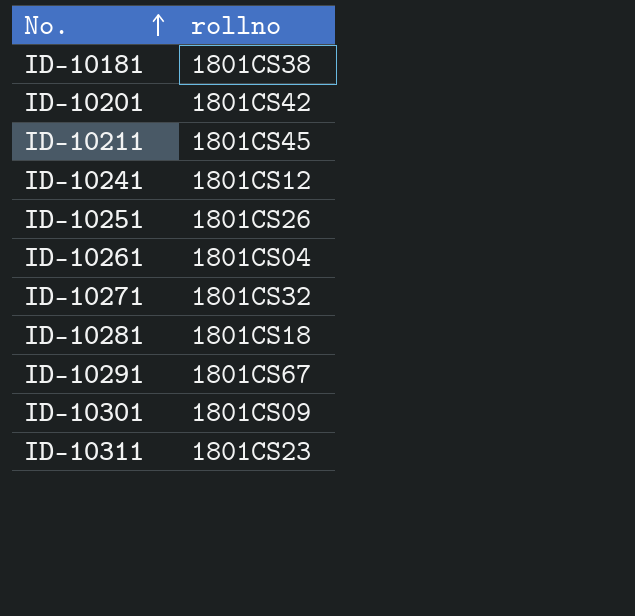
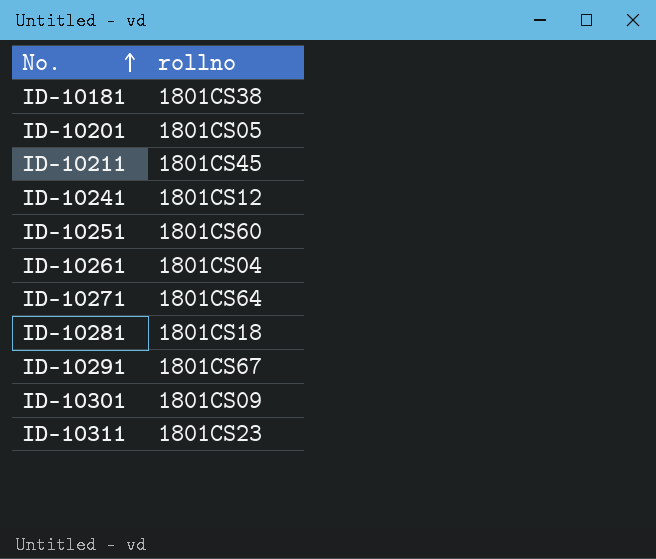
ID-10201 | rollno: 1801CS42 -> 1801CS05
ID-10251 | rollno: 1801CS26 -> 1801CS60
ID-10271 | rollno: 1801CS32 -> 1801CS64

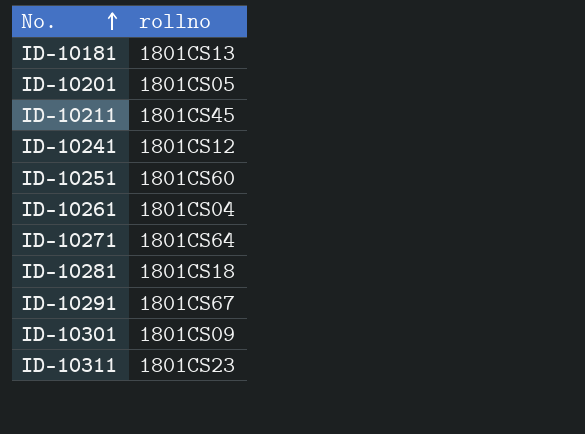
ID-10181 | rollno: 1801CS38 -> 1801CS13

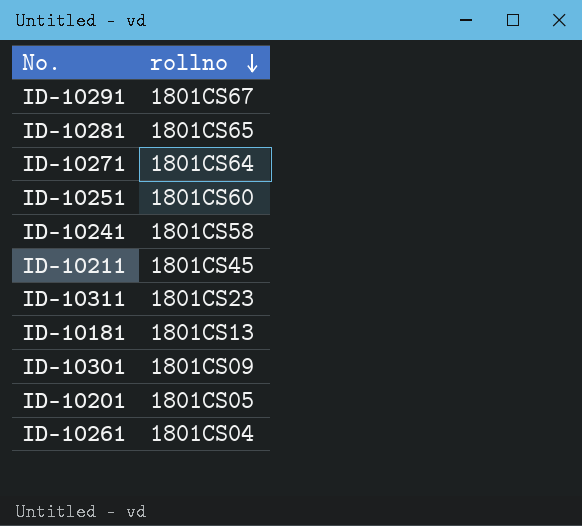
row order: No. ascending -> rollno descending
ID-10281 | rollno: 1801CS18 -> 1801CS65
ID-10241 | rollno: 1801CS12 -> 1801CS58

